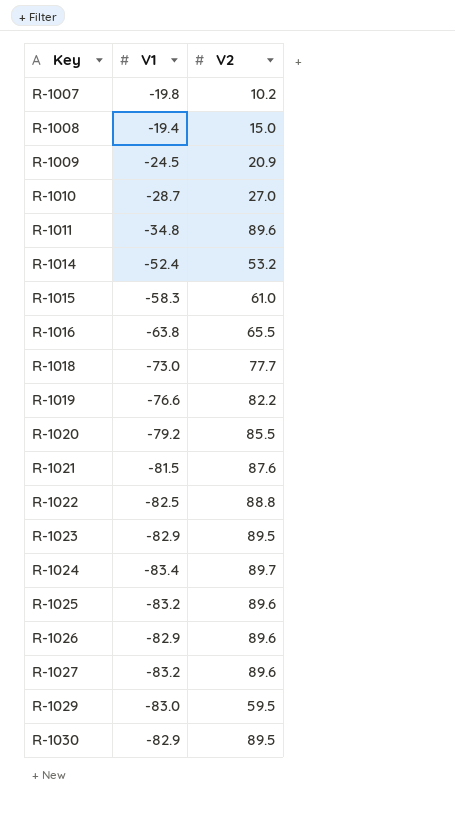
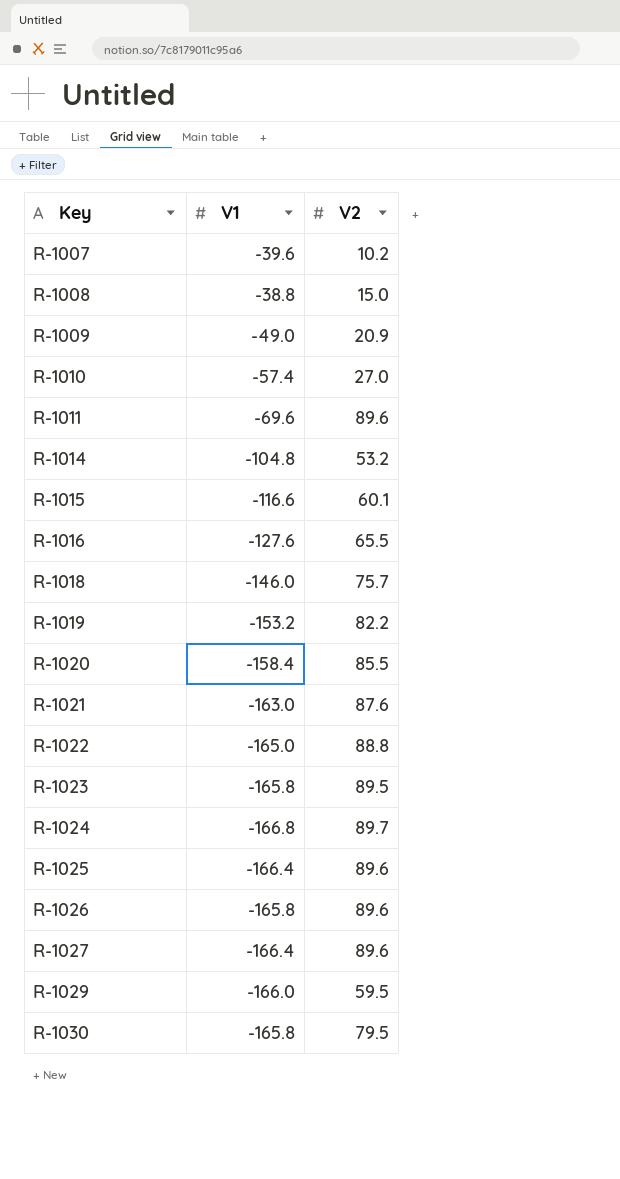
R-1007 | V1: -19.8 -> -39.6
R-1008 | V1: -19.4 -> -38.8
R-1009 | V1: -24.5 -> -49.0
R-1010 | V1: -28.7 -> -57.4
R-1011 | V1: -34.8 -> -69.6
R-1014 | V1: -52.4 -> -104.8
R-1015 | V1: -58.3 -> -116.6
R-1015 | V2: 61.0 -> 60.1
R-1016 | V1: -63.8 -> -127.6
R-1018 | V1: -73.0 -> -146.0
R-1018 | V2: 77.7 -> 75.7
R-1019 | V1: -76.6 -> -153.2
R-1020 | V1: -79.2 -> -158.4
R-1021 | V1: -81.5 -> -163.0
R-1022 | V1: -82.5 -> -165.0
R-1023 | V1: -82.9 -> -165.8
R-1024 | V1: -83.4 -> -166.8
R-1025 | V1: -83.2 -> -166.4
R-1026 | V1: -82.9 -> -165.8
R-1027 | V1: -83.2 -> -166.4
R-1029 | V1: -83.0 -> -166.0
R-1030 | V1: -82.9 -> -165.8
R-1030 | V2: 89.5 -> 79.5

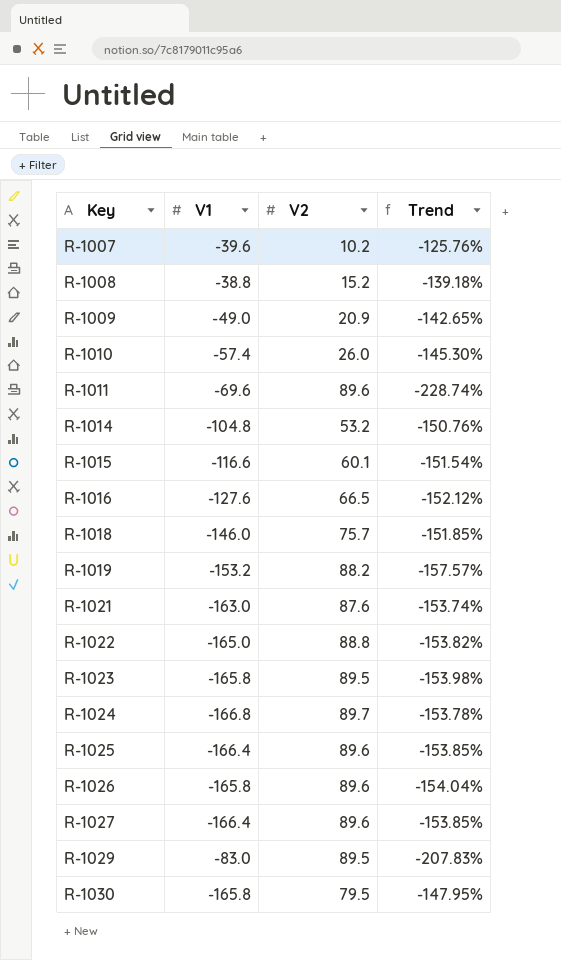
column Trend | formula: none -> ([V2] - [V1]) / [V1]
row R-1020: -158.4 | 85.5 -> none
R-1008 | V2: 15.0 -> 15.2
R-1010 | V2: 27.0 -> 26.0
R-1016 | V2: 65.5 -> 66.5
R-1019 | V2: 82.2 -> 88.2
R-1029 | V1: -166.0 -> -83.0
R-1029 | V2: 59.5 -> 89.5

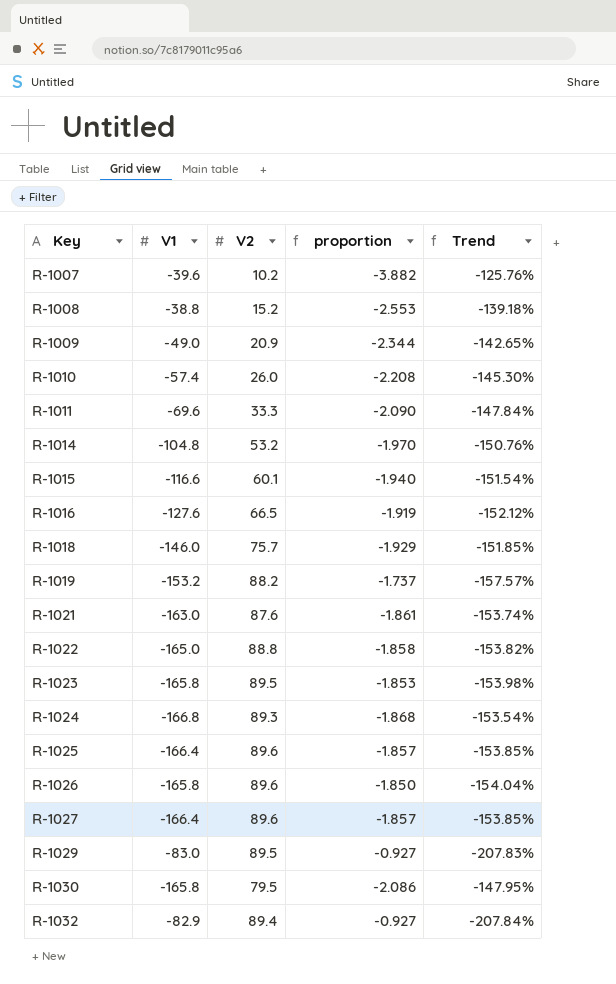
column proportion | formula: none -> [V1] / [V2]
R-1011 | V2: 89.6 -> 33.3
R-1011 | Trend: -228.74% -> -147.84%
R-1024 | V2: 89.7 -> 89.3
R-1024 | Trend: -153.78% -> -153.54%
row R-1032: none -> -82.9 | 89.4 | -0.927 | -207.84%

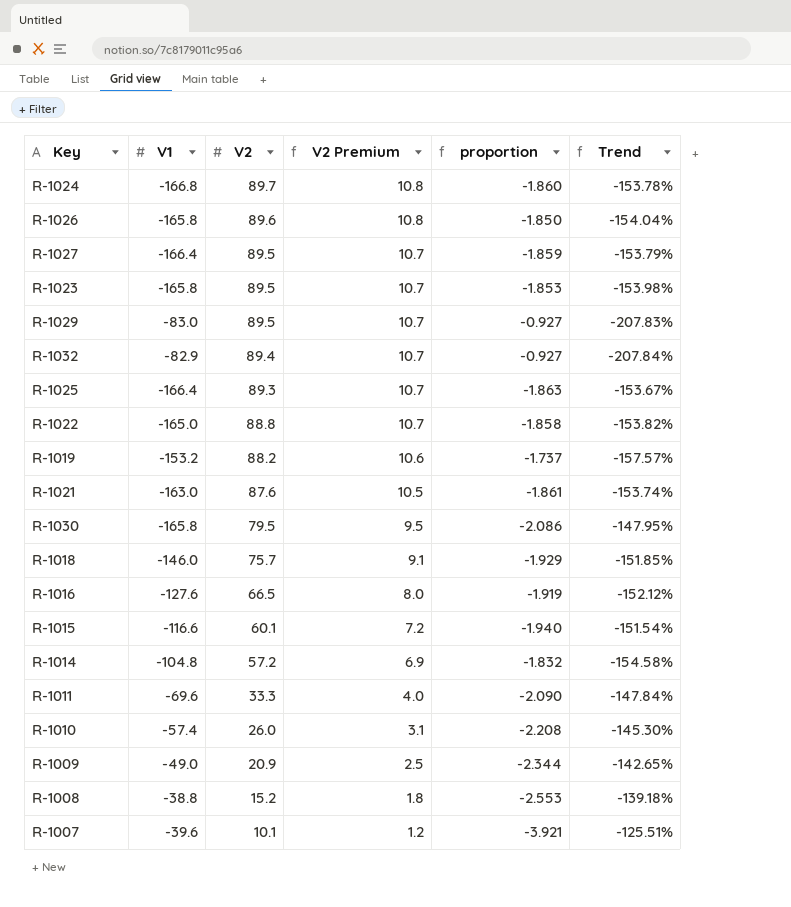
row order: Key ascending -> V2 descending
column V2 Premium | formula: none -> [V2] * 0.12
R-1024 | V2: 89.3 -> 89.7
R-1024 | proportion: -1.868 -> -1.860
R-1024 | Trend: -153.54% -> -153.78%
R-1027 | V2: 89.6 -> 89.5
R-1027 | proportion: -1.857 -> -1.859
R-1027 | Trend: -153.85% -> -153.79%
R-1025 | V2: 89.6 -> 89.3
R-1025 | proportion: -1.857 -> -1.863
R-1025 | Trend: -153.85% -> -153.67%
R-1014 | V2: 53.2 -> 57.2
R-1014 | proportion: -1.970 -> -1.832
R-1014 | Trend: -150.76% -> -154.58%
R-1007 | V2: 10.2 -> 10.1
R-1007 | proportion: -3.882 -> -3.921
R-1007 | Trend: -125.76% -> -125.51%

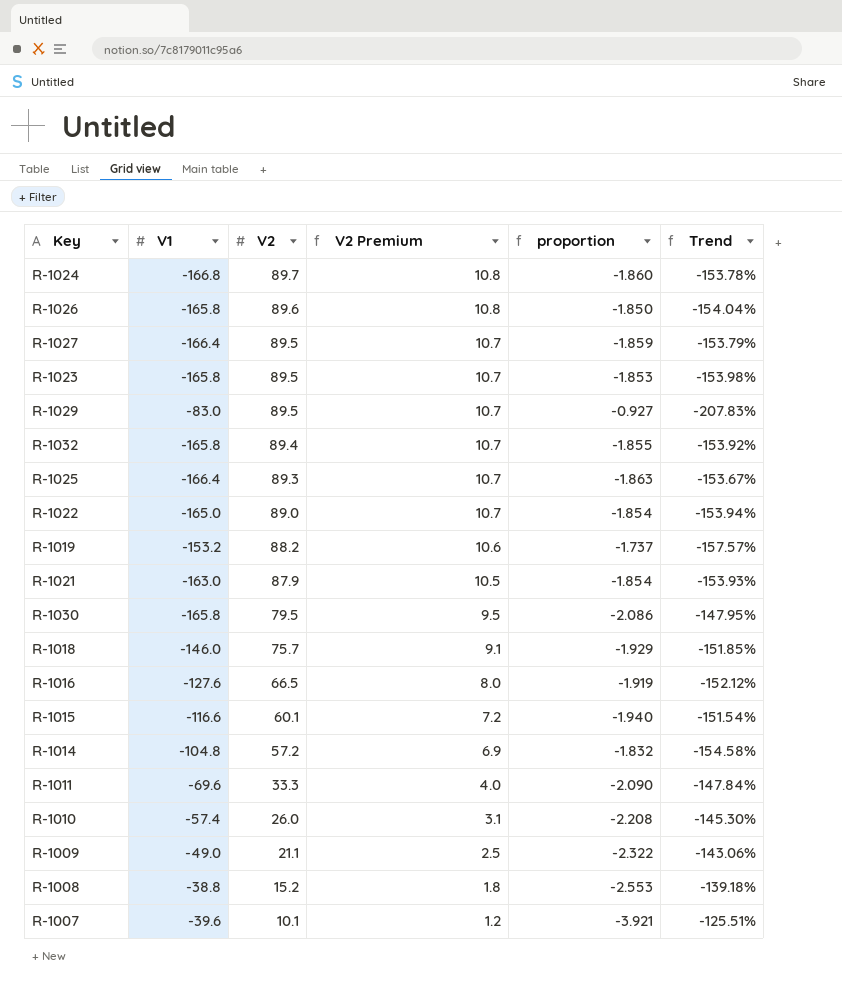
R-1032 | V1: -82.9 -> -165.8
R-1032 | proportion: -0.927 -> -1.855
R-1032 | Trend: -207.84% -> -153.92%
R-1022 | V2: 88.8 -> 89.0
R-1022 | proportion: -1.858 -> -1.854
R-1022 | Trend: -153.82% -> -153.94%
R-1021 | V2: 87.6 -> 87.9
R-1021 | proportion: -1.861 -> -1.854
R-1021 | Trend: -153.74% -> -153.93%
R-1009 | V2: 20.9 -> 21.1
R-1009 | proportion: -2.344 -> -2.322
R-1009 | Trend: -142.65% -> -143.06%

